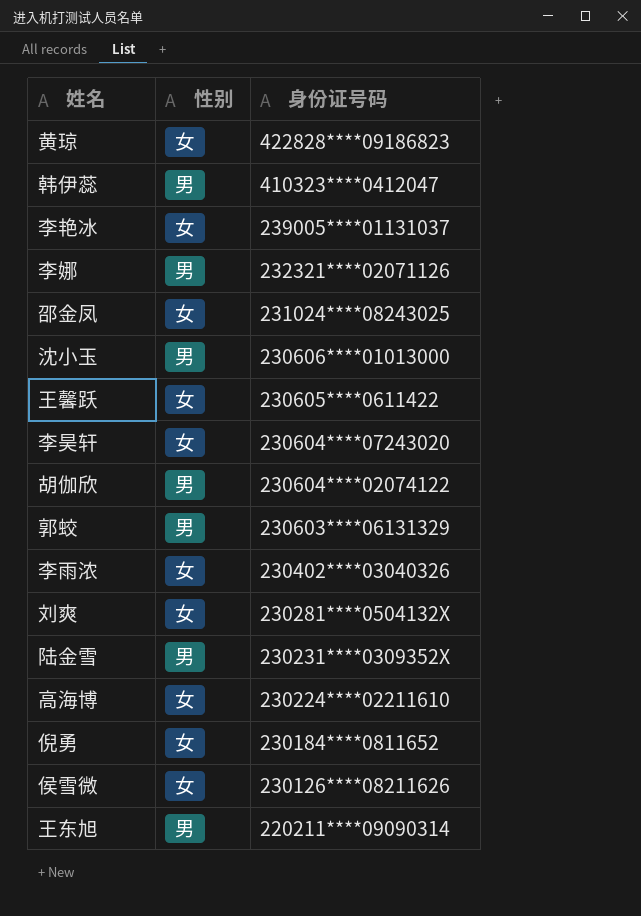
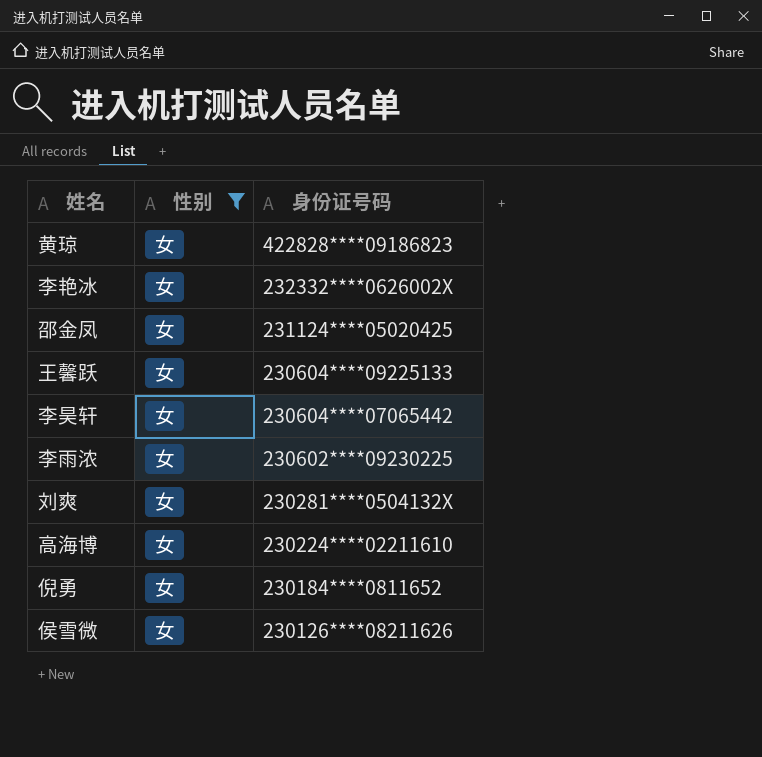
filter: none -> 性别 = 女
李艳冰 | 身份证号码: 239005****01131037 -> 232332****0626002X
邵金凤 | 身份证号码: 231024****08243025 -> 231124****05020425
王馨跃 | 身份证号码: 230605****0611422 -> 230604****09225133
李昊轩 | 身份证号码: 230604****07243020 -> 230604****07065442
李雨浓 | 身份证号码: 230402****03040326 -> 230602****09230225

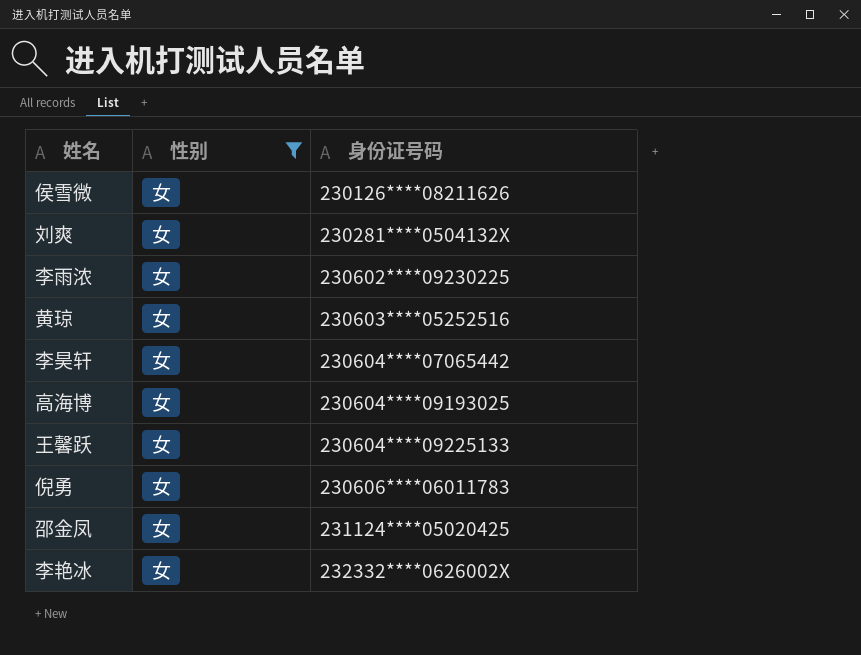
row order: 身份证号码 descending -> 身份证号码 ascending
黄琼 | 身份证号码: 422828****09186823 -> 230603****05252516
高海博 | 身份证号码: 230224****02211610 -> 230604****09193025
倪勇 | 身份证号码: 230184****0811652 -> 230606****06011783

